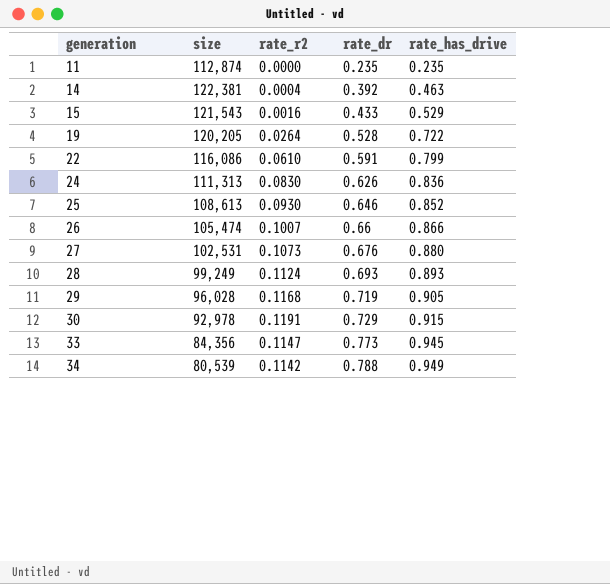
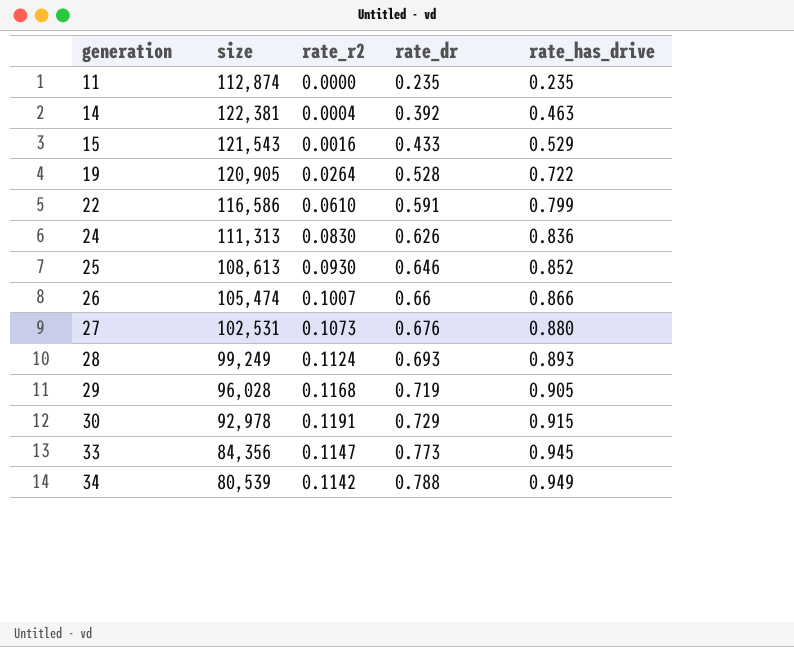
19 | size: 120,205 -> 120,905
22 | size: 116,086 -> 116,586

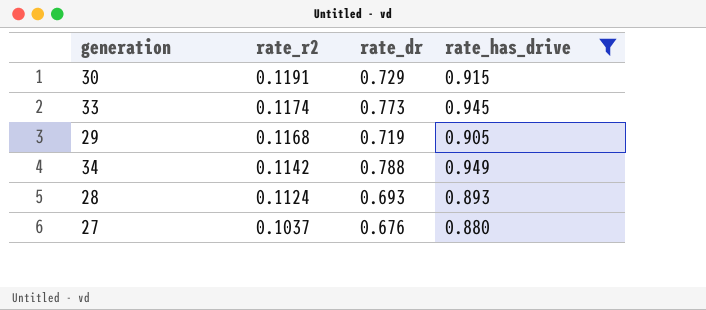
filter: none -> rate_has_drive >= 0.880
row order: generation ascending -> rate_r2 descending
column size | position: 2 -> none
33 | rate_r2: 0.1147 -> 0.1174
27 | rate_r2: 0.1073 -> 0.1037

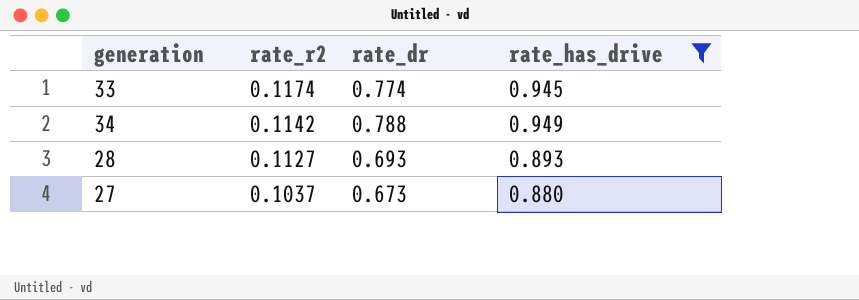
row 30: 0.1191 | 0.729 | 0.915 -> none
row 29: 0.1168 | 0.719 | 0.905 -> none
33 | rate_dr: 0.773 -> 0.774
28 | rate_r2: 0.1124 -> 0.1127
27 | rate_dr: 0.676 -> 0.673

